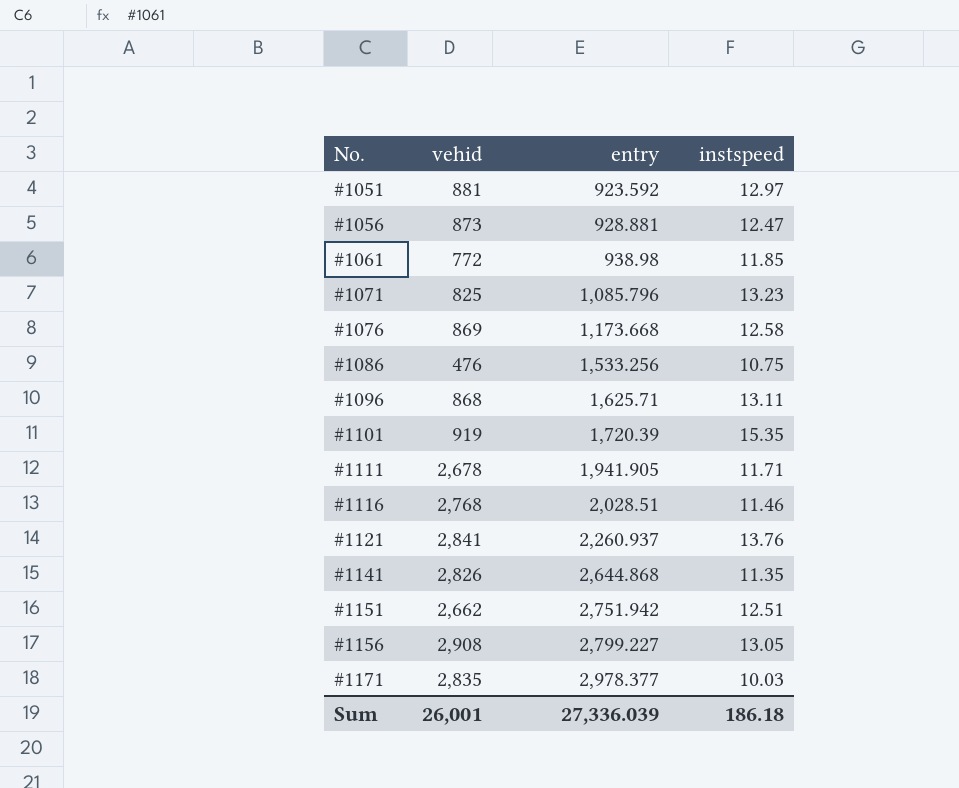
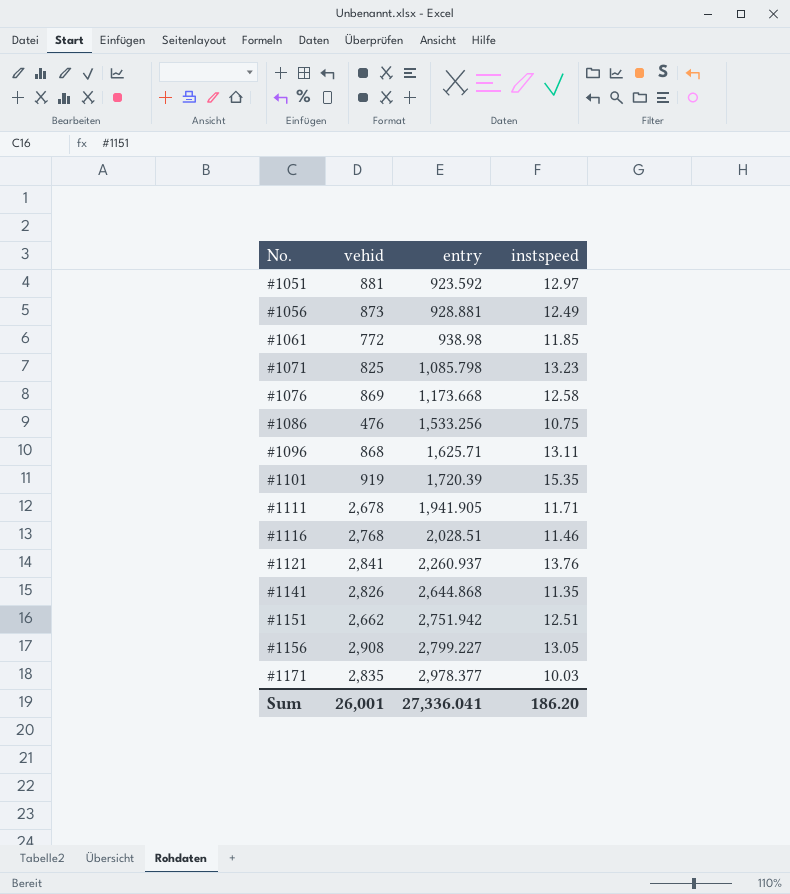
#1056 | instspeed: 12.47 -> 12.49
#1071 | entry: 1,085.796 -> 1,085.798
Sum | entry: 27,336.039 -> 27,336.041
Sum | instspeed: 186.18 -> 186.20

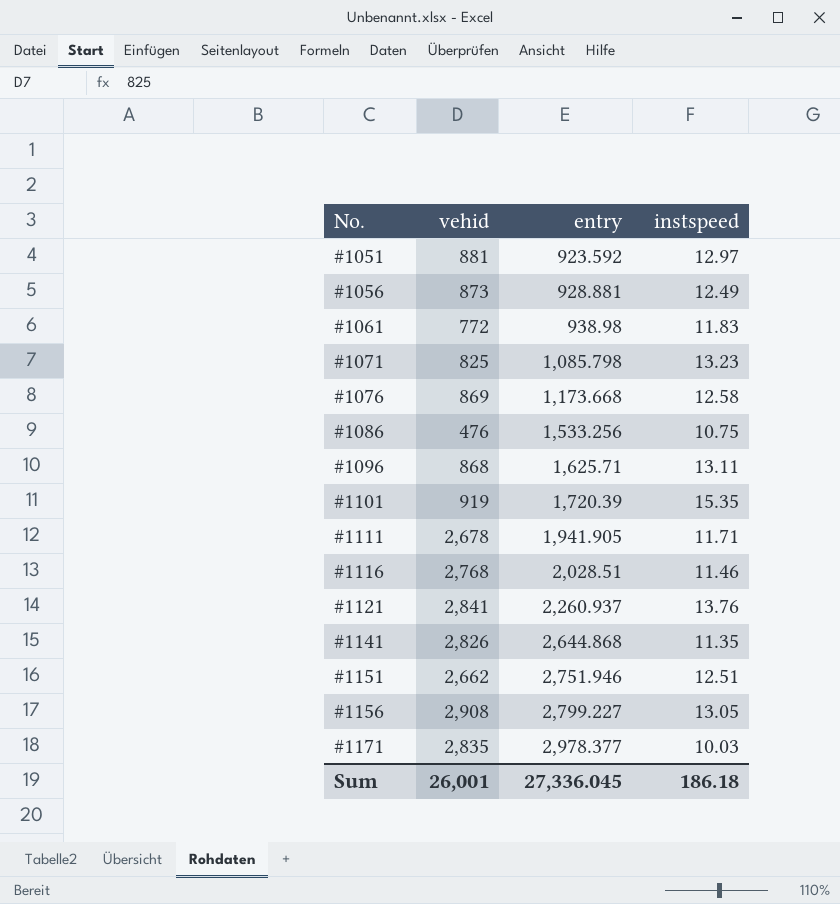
#1061 | instspeed: 11.85 -> 11.83
#1151 | entry: 2,751.942 -> 2,751.946
Sum | entry: 27,336.041 -> 27,336.045
Sum | instspeed: 186.20 -> 186.18

